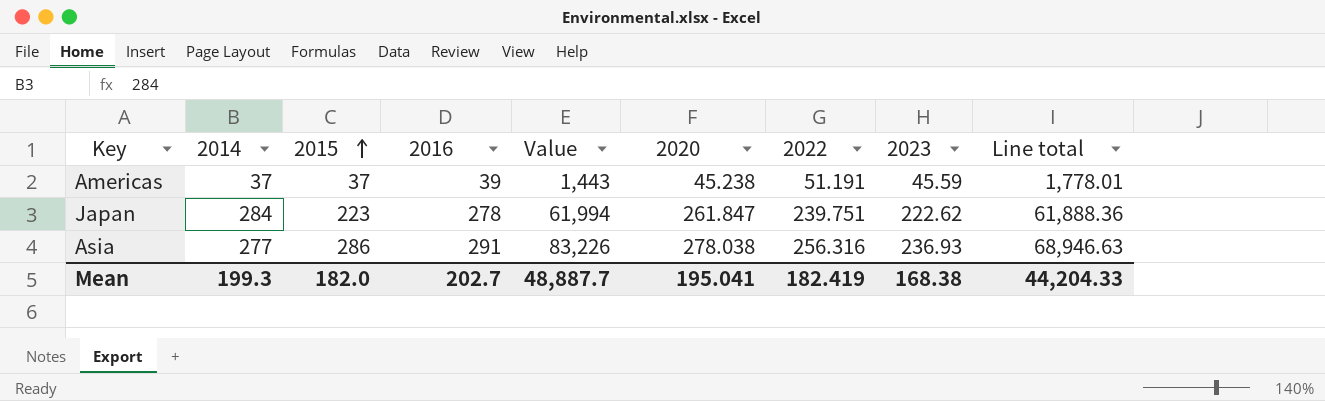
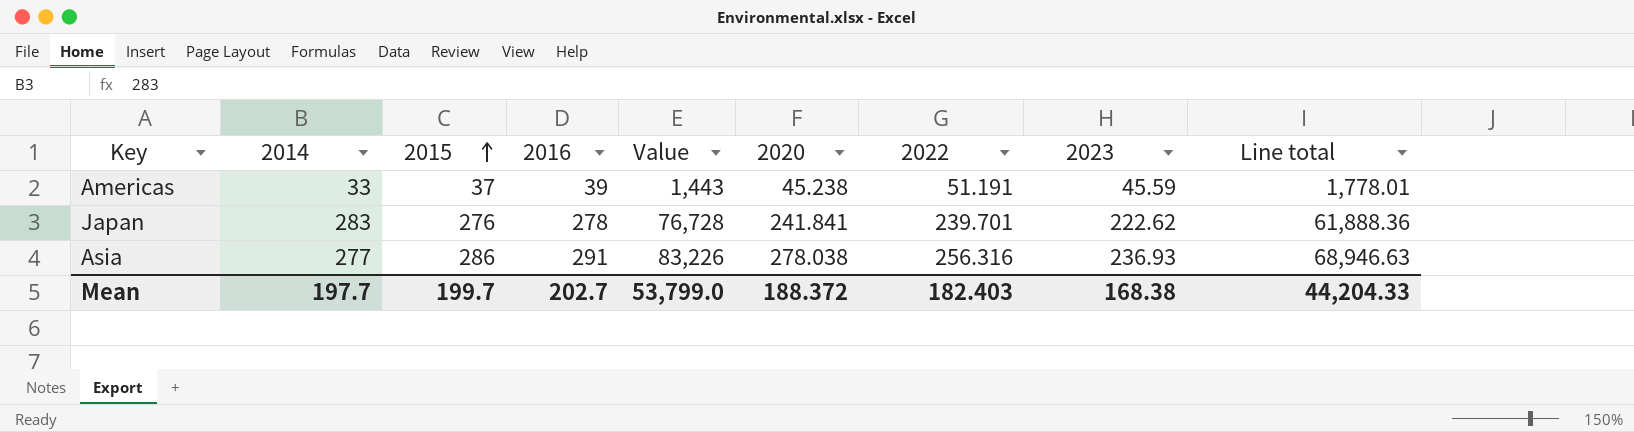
Americas | 2014: 37 -> 33
Japan | 2014: 284 -> 283
Japan | 2015: 223 -> 276
Japan | Value: 61,994 -> 76,728
Japan | 2020: 261.847 -> 241.841
Japan | 2022: 239.751 -> 239.701
Mean | 2014: 199.3 -> 197.7
Mean | 2015: 182.0 -> 199.7
Mean | Value: 48,887.7 -> 53,799.0
Mean | 2020: 195.041 -> 188.372
Mean | 2022: 182.419 -> 182.403

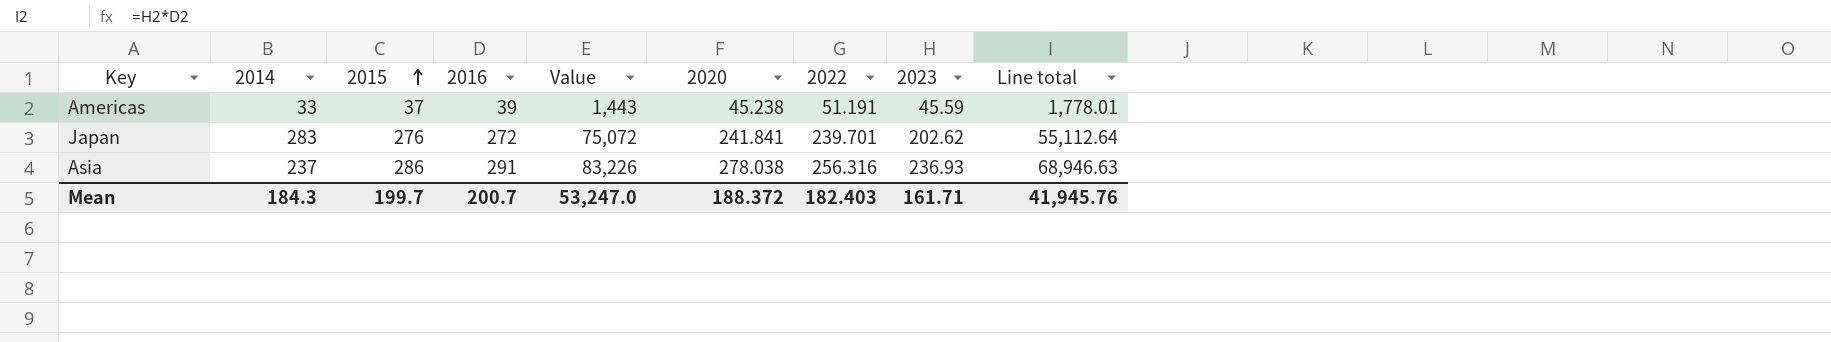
Japan | 2016: 278 -> 272
Japan | Value: 76,728 -> 75,072
Japan | 2023: 222.62 -> 202.62
Japan | Line total: 61,888.36 -> 55,112.64
Asia | 2014: 277 -> 237
Mean | 2014: 197.7 -> 184.3
Mean | 2016: 202.7 -> 200.7
Mean | Value: 53,799.0 -> 53,247.0
Mean | 2023: 168.38 -> 161.71
Mean | Line total: 44,204.33 -> 41,945.76

